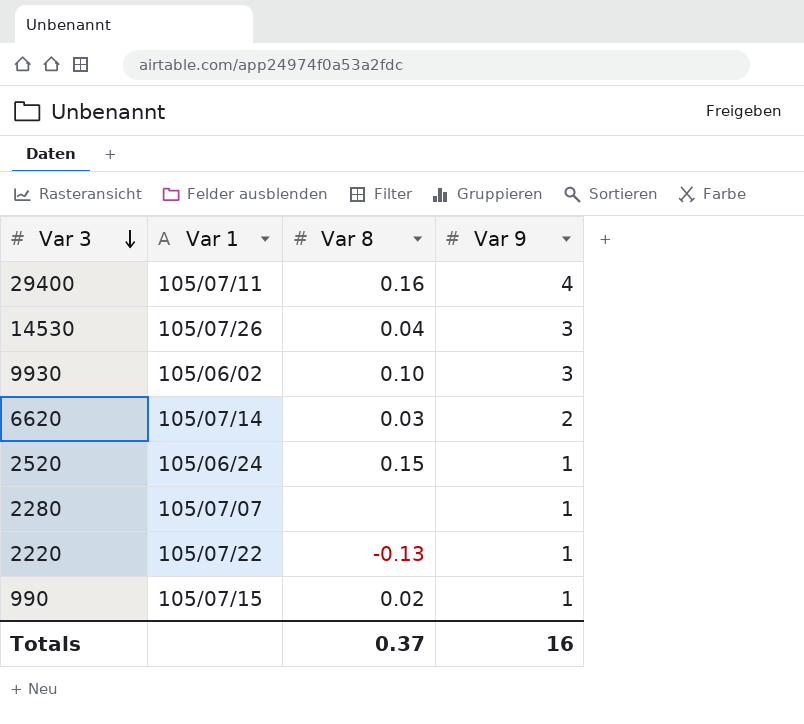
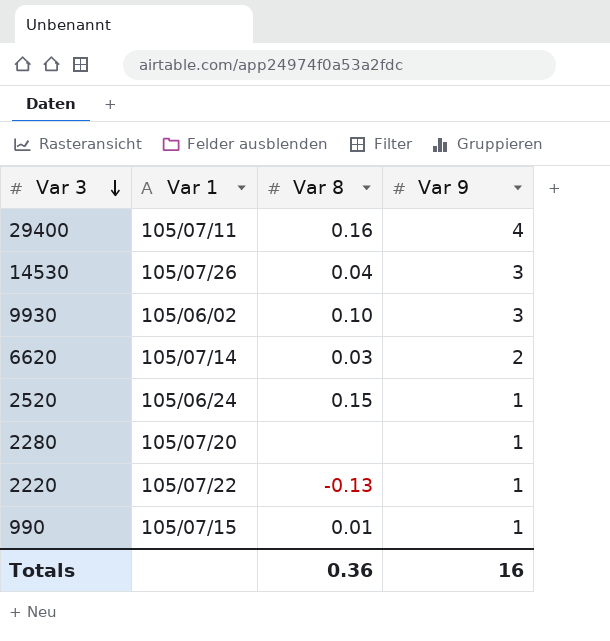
2280 | Var 1: 105/07/07 -> 105/07/20
990 | Var 8: 0.02 -> 0.01
Totals | Var 8: 0.37 -> 0.36

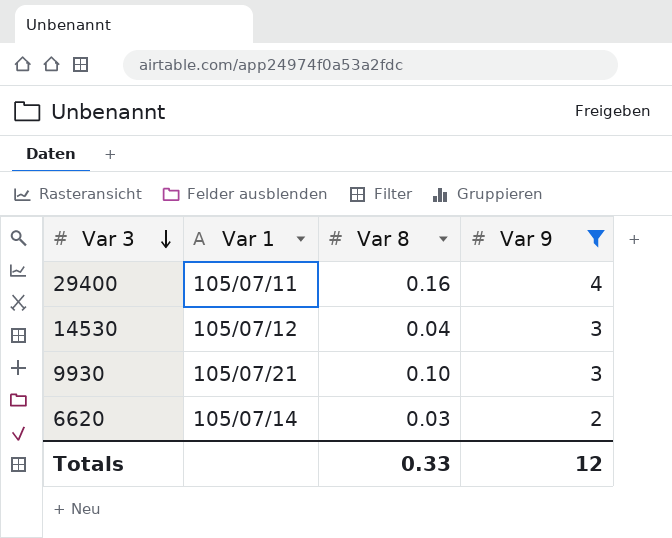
filter: none -> Var 9 != 1
14530 | Var 1: 105/07/26 -> 105/07/12
9930 | Var 1: 105/06/02 -> 105/07/21
Totals | Var 8: 0.36 -> 0.33
Totals | Var 9: 16 -> 12

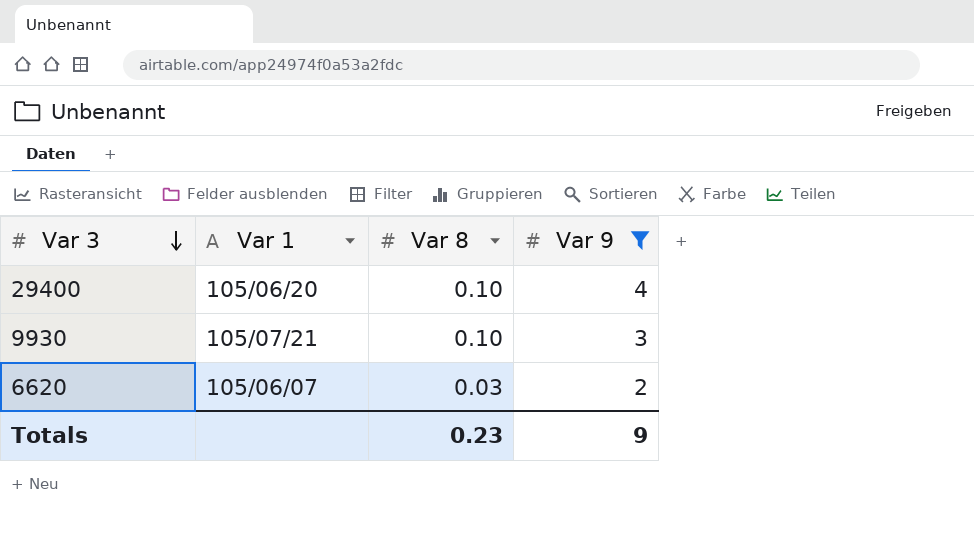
row 14530: 105/07/12 | 0.04 | 3 -> none
29400 | Var 1: 105/07/11 -> 105/06/20
29400 | Var 8: 0.16 -> 0.10
6620 | Var 1: 105/07/14 -> 105/06/07
Totals | Var 8: 0.33 -> 0.23
Totals | Var 9: 12 -> 9

